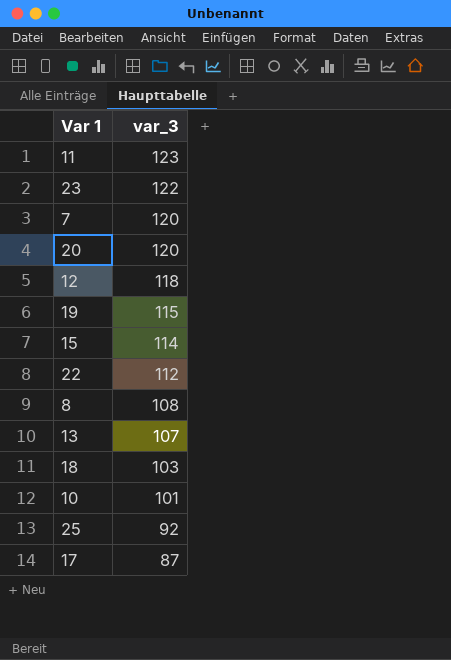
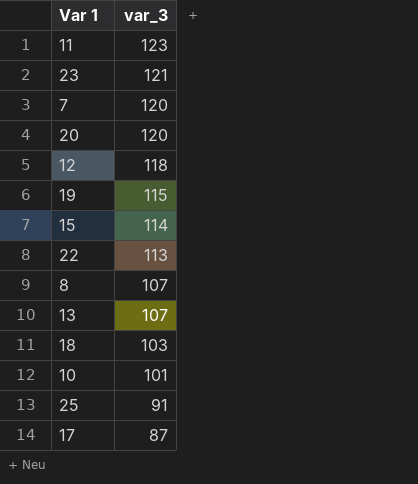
23 | var_3: 122 -> 121
22 | var_3: 112 -> 113
8 | var_3: 108 -> 107
25 | var_3: 92 -> 91

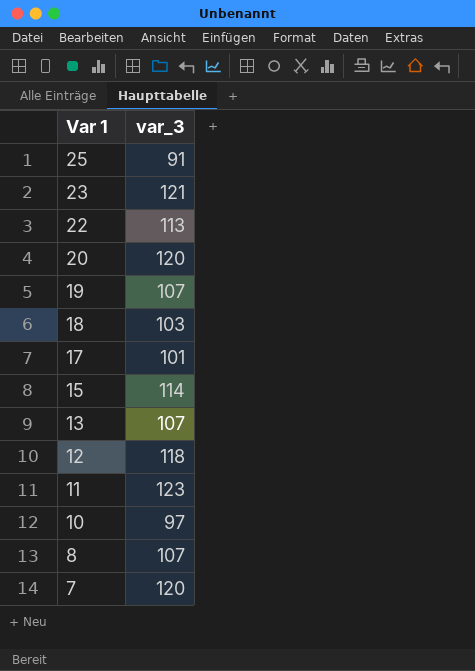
row order: var_3 descending -> Var 1 descending
19 | var_3: 115 -> 107
17 | var_3: 87 -> 101
10 | var_3: 101 -> 97

